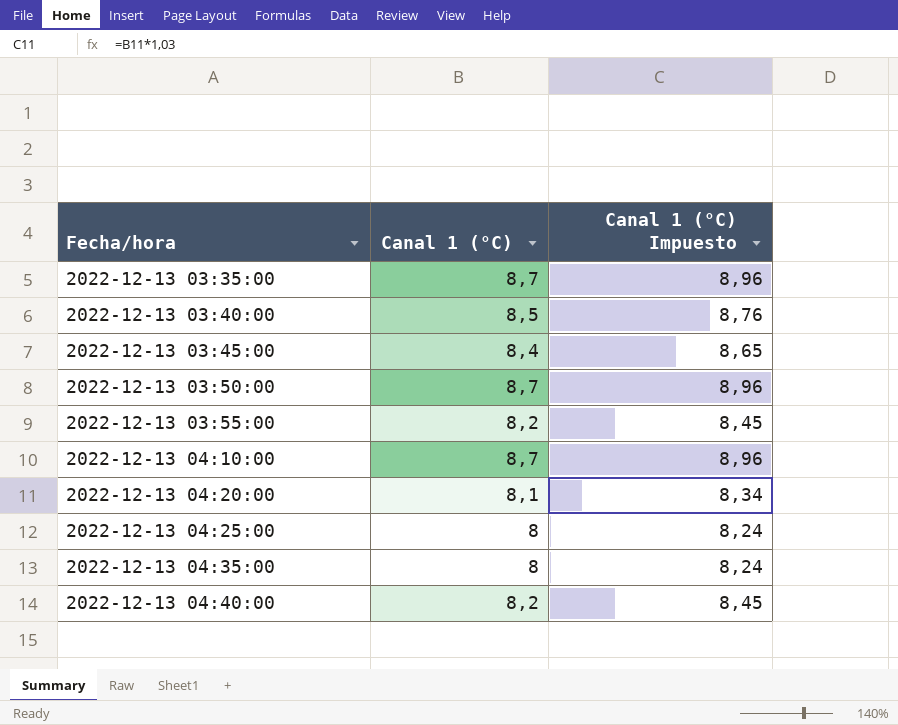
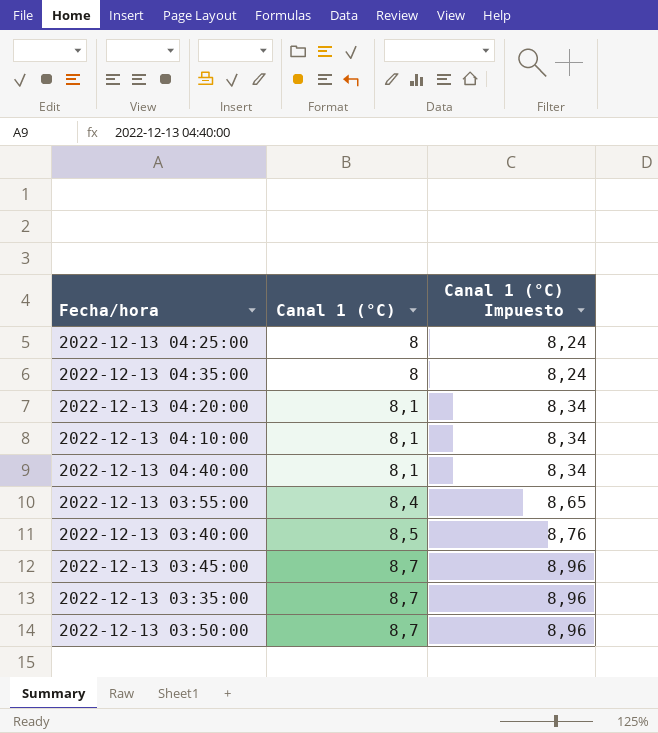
row order: Fecha/hora ascending -> Canal 1 (°C) ascending
2022-12-13 04:10:00 | Canal 1 (°C): 8,7 -> 8,1
2022-12-13 04:10:00 | Canal 1 (°C) Impuesto: 8,96 -> 8,34
2022-12-13 04:40:00 | Canal 1 (°C): 8,2 -> 8,1
2022-12-13 04:40:00 | Canal 1 (°C) Impuesto: 8,45 -> 8,34
2022-12-13 03:55:00 | Canal 1 (°C): 8,2 -> 8,4
2022-12-13 03:55:00 | Canal 1 (°C) Impuesto: 8,45 -> 8,65
2022-12-13 03:45:00 | Canal 1 (°C): 8,4 -> 8,7
2022-12-13 03:45:00 | Canal 1 (°C) Impuesto: 8,65 -> 8,96

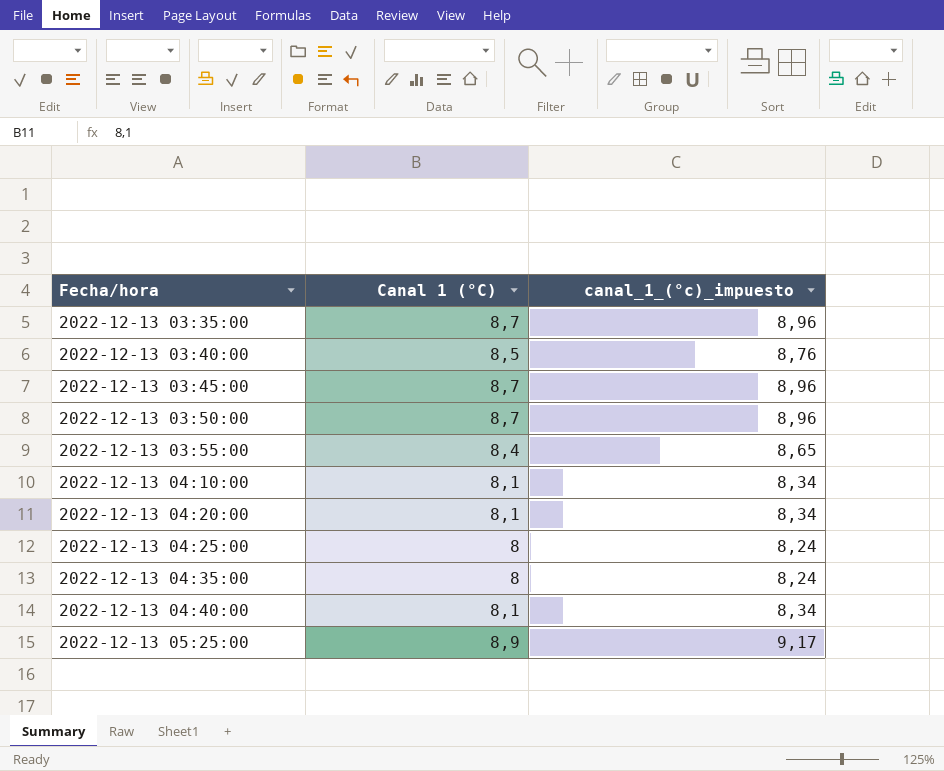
row order: Canal 1 (°C) ascending -> Fecha/hora ascending
column name: Canal 1 (°C) Impuesto -> canal_1_(°c)_impuesto
row 2022-12-13 05:25:00: none -> 8,9 | 9,17

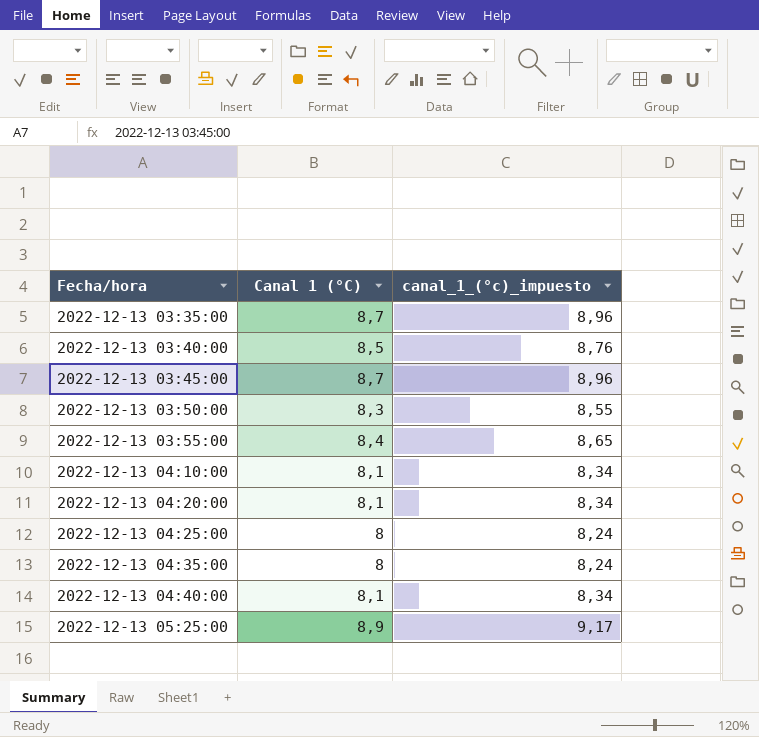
2022-12-13 03:50:00 | Canal 1 (°C): 8,7 -> 8,3
2022-12-13 03:50:00 | canal_1_(°c)_impuesto: 8,96 -> 8,55

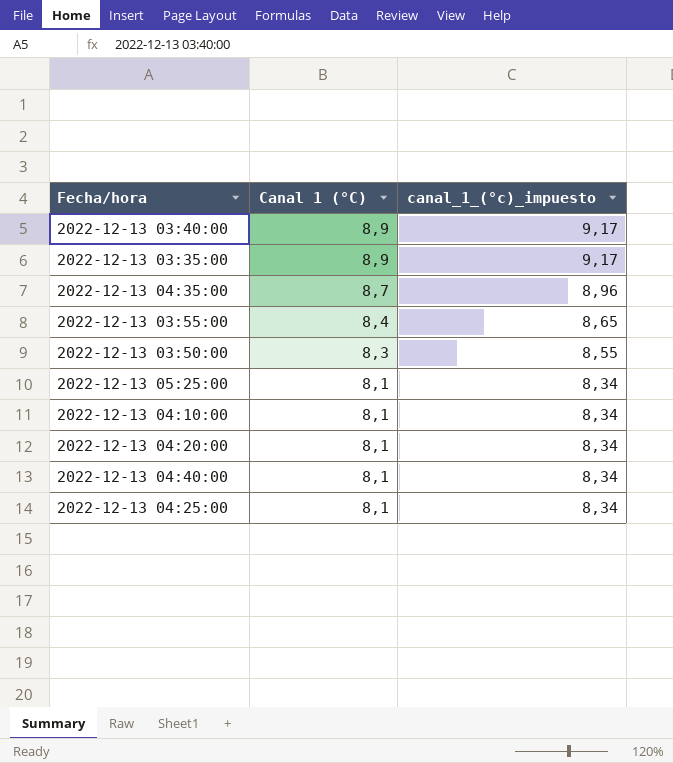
row order: Fecha/hora ascending -> Canal 1 (°C) descending
row 2022-12-13 03:45:00: 8,7 | 8,96 -> none
2022-12-13 03:40:00 | Canal 1 (°C): 8,5 -> 8,9
2022-12-13 03:40:00 | canal_1_(°c)_impuesto: 8,76 -> 9,17
2022-12-13 03:35:00 | Canal 1 (°C): 8,7 -> 8,9
2022-12-13 03:35:00 | canal_1_(°c)_impuesto: 8,96 -> 9,17
2022-12-13 04:35:00 | Canal 1 (°C): 8 -> 8,7
2022-12-13 04:35:00 | canal_1_(°c)_impuesto: 8,24 -> 8,96
2022-12-13 05:25:00 | Canal 1 (°C): 8,9 -> 8,1
2022-12-13 05:25:00 | canal_1_(°c)_impuesto: 9,17 -> 8,34
2022-12-13 04:25:00 | Canal 1 (°C): 8 -> 8,1
2022-12-13 04:25:00 | canal_1_(°c)_impuesto: 8,24 -> 8,34

